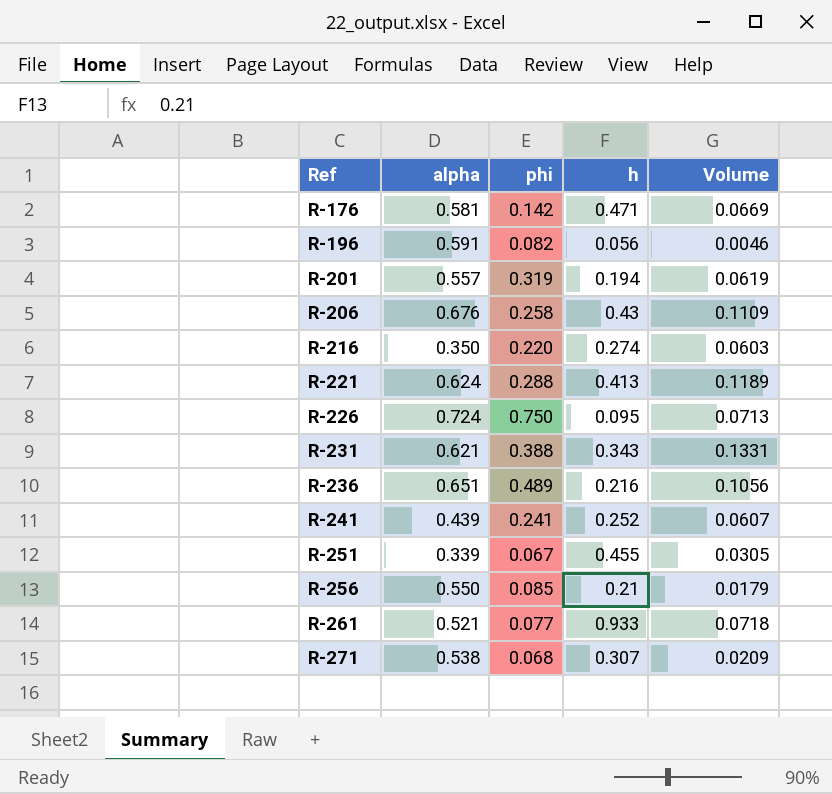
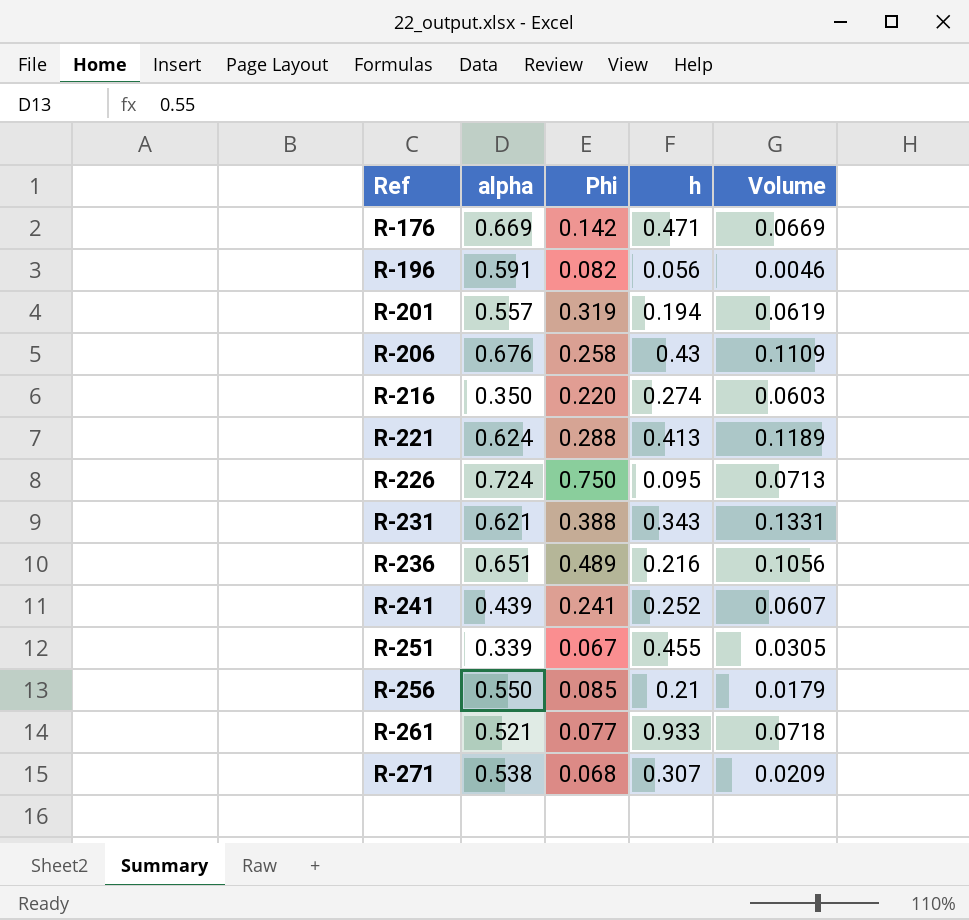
column name: phi -> Phi
R-176 | alpha: 0.581 -> 0.669

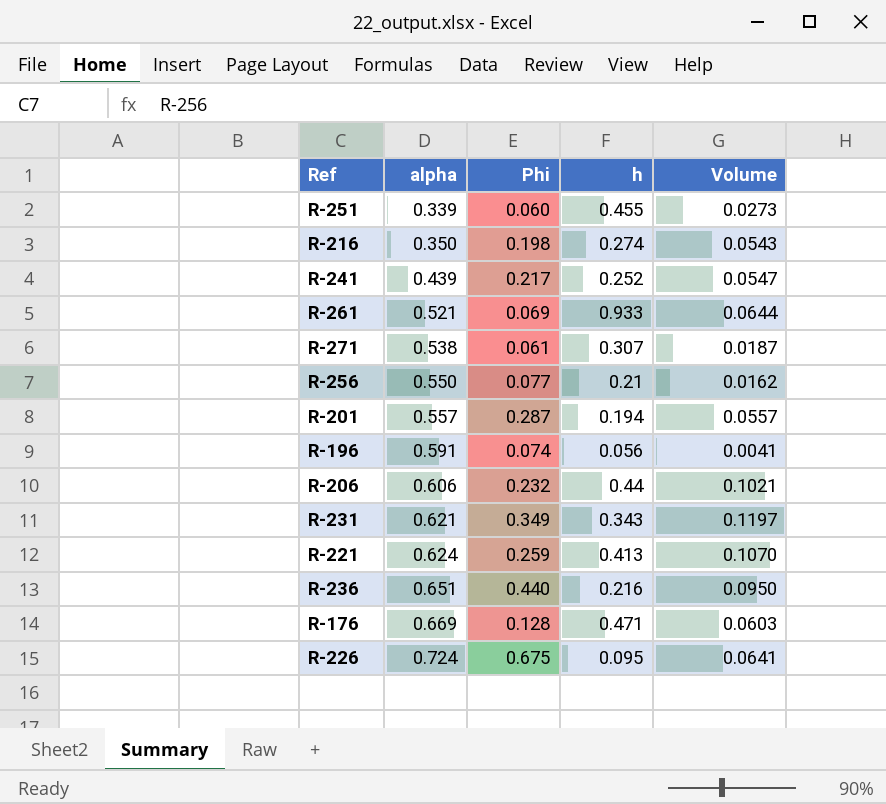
row order: Ref ascending -> alpha ascending
R-251 | Phi: 0.067 -> 0.060
R-251 | Volume: 0.0305 -> 0.0273
R-216 | Phi: 0.220 -> 0.198
R-216 | Volume: 0.0603 -> 0.0543
R-241 | Phi: 0.241 -> 0.217
R-241 | Volume: 0.0607 -> 0.0547
R-261 | Phi: 0.077 -> 0.069
R-261 | Volume: 0.0718 -> 0.0644
R-271 | Phi: 0.068 -> 0.061
R-271 | Volume: 0.0209 -> 0.0187
R-256 | Phi: 0.085 -> 0.077
R-256 | Volume: 0.0179 -> 0.0162
R-201 | Phi: 0.319 -> 0.287
R-201 | Volume: 0.0619 -> 0.0557
R-196 | Phi: 0.082 -> 0.074
R-196 | Volume: 0.0046 -> 0.0041
R-206 | alpha: 0.676 -> 0.606
R-206 | Phi: 0.258 -> 0.232
R-206 | h: 0.43 -> 0.44
R-206 | Volume: 0.1109 -> 0.1021
R-231 | Phi: 0.388 -> 0.349
R-231 | Volume: 0.1331 -> 0.1197
R-221 | Phi: 0.288 -> 0.259
R-221 | Volume: 0.1189 -> 0.1070
R-236 | Phi: 0.489 -> 0.440
R-236 | Volume: 0.1056 -> 0.0950
R-176 | Phi: 0.142 -> 0.128
R-176 | Volume: 0.0669 -> 0.0603
R-226 | Phi: 0.750 -> 0.675
R-226 | Volume: 0.0713 -> 0.0641

